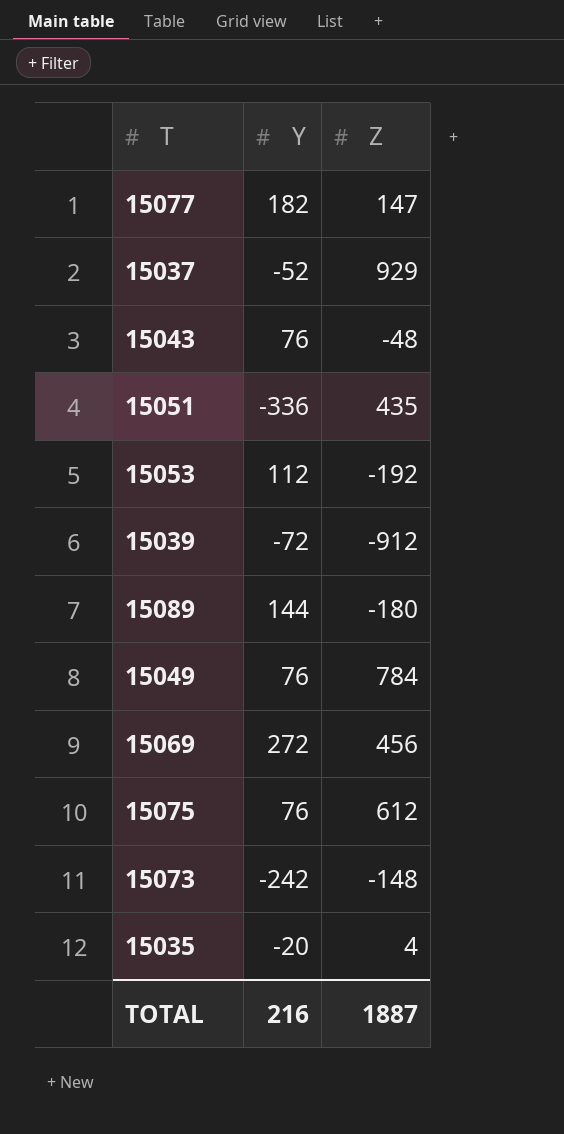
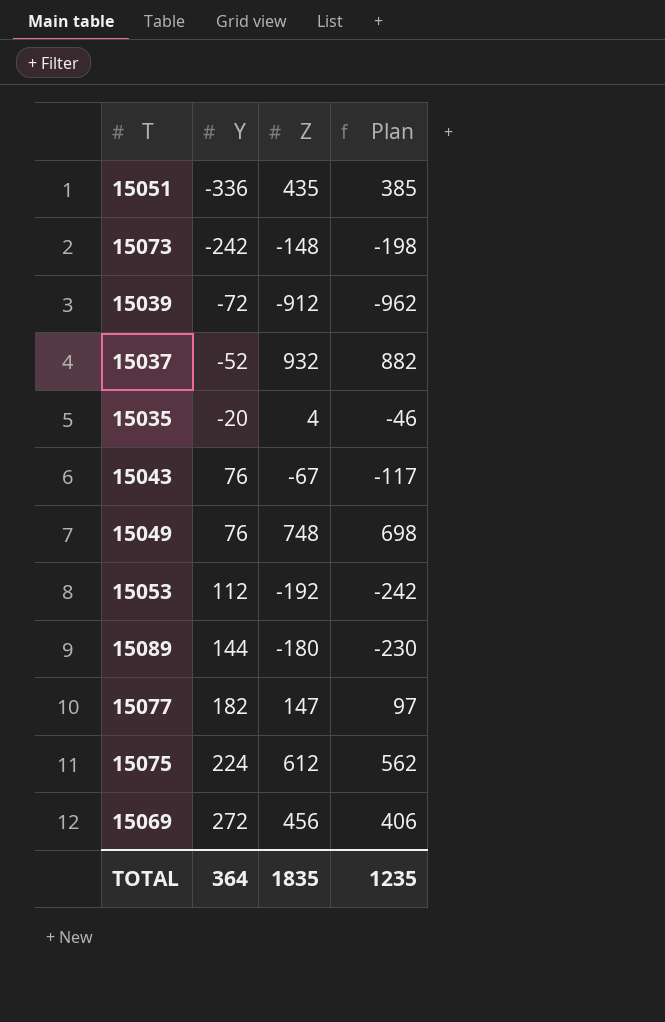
row order: none -> Y ascending
column Plan | formula: none -> [Z] - 50
15037 | Z: 929 -> 932
15043 | Z: -48 -> -67
15049 | Z: 784 -> 748
15075 | Y: 76 -> 224
TOTAL | Y: 216 -> 364
TOTAL | Z: 1887 -> 1835

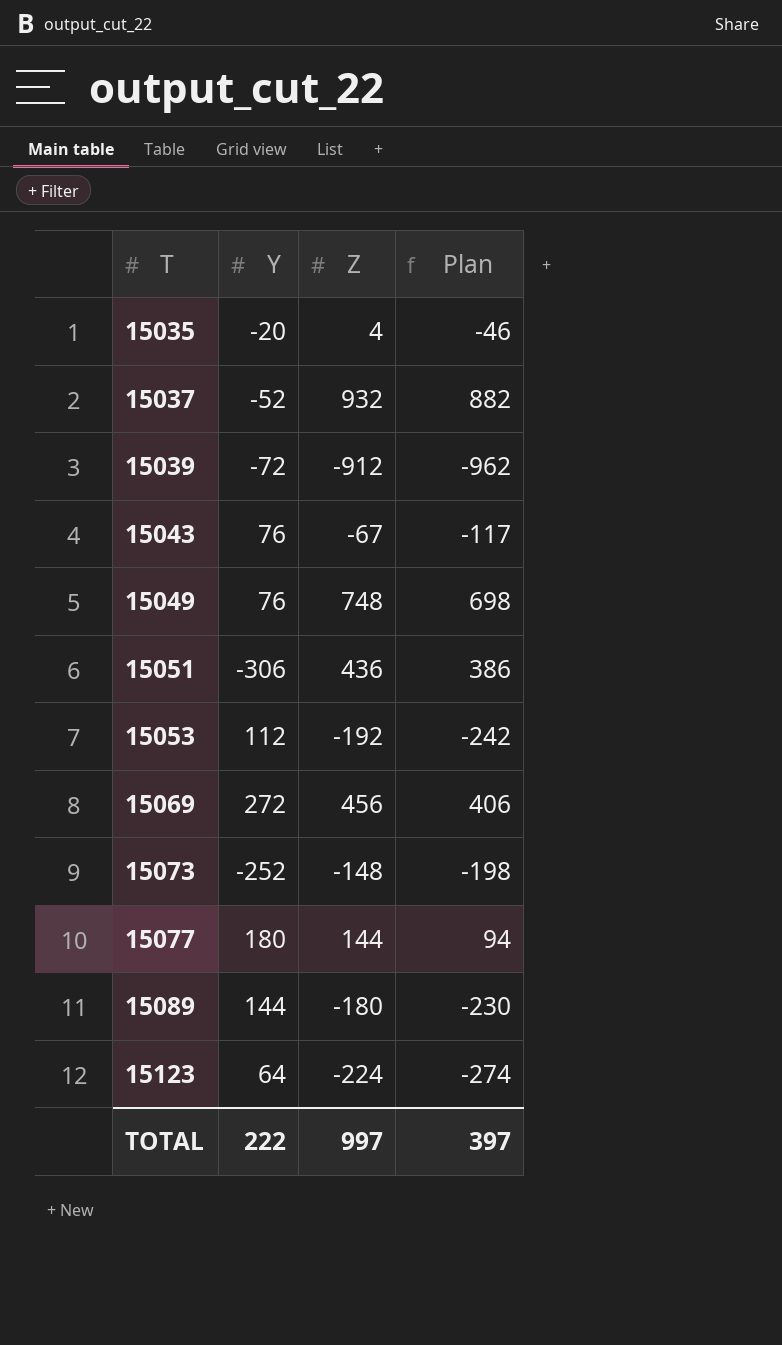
row order: Y ascending -> T ascending
row 15075: 224 | 612 | 562 -> none
15051 | Y: -336 -> -306
15051 | Z: 435 -> 436
15051 | Plan: 385 -> 386
15073 | Y: -242 -> -252
15077 | Y: 182 -> 180
15077 | Z: 147 -> 144
15077 | Plan: 97 -> 94
row 15123: none -> 64 | -224 | -274
TOTAL | Y: 364 -> 222
TOTAL | Z: 1835 -> 997
TOTAL | Plan: 1235 -> 397

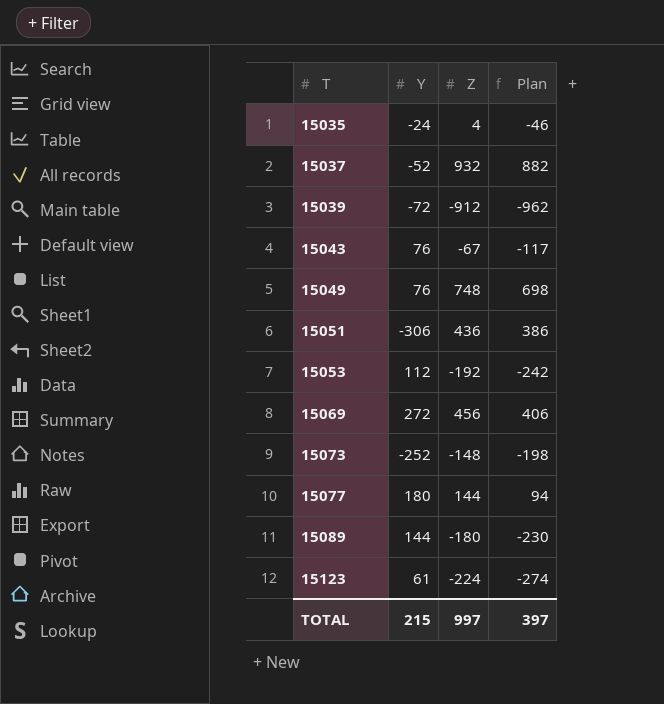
15035 | Y: -20 -> -24
15123 | Y: 64 -> 61
TOTAL | Y: 222 -> 215

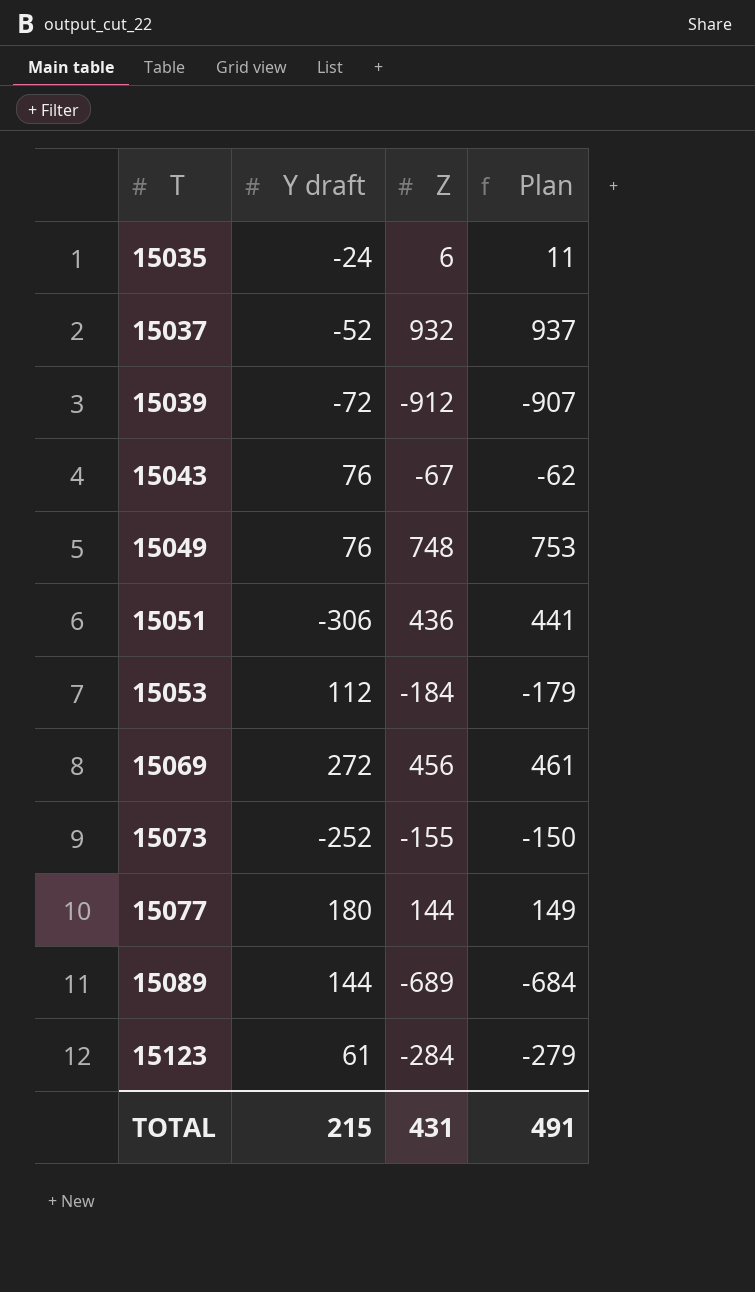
column name: Y -> Y draft
column Plan | formula: [Z] - 50 -> [Z] + 5
15035 | Z: 4 -> 6
15053 | Z: -192 -> -184
15073 | Z: -148 -> -155
15089 | Z: -180 -> -689
15123 | Z: -224 -> -284
TOTAL | Z: 997 -> 431
TOTAL | Plan: 397 -> 491

